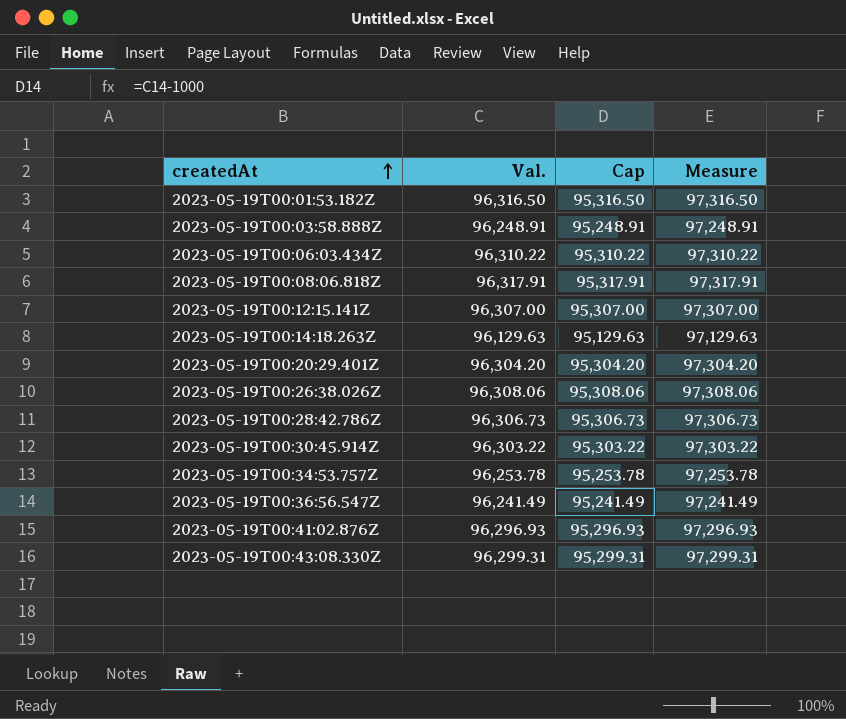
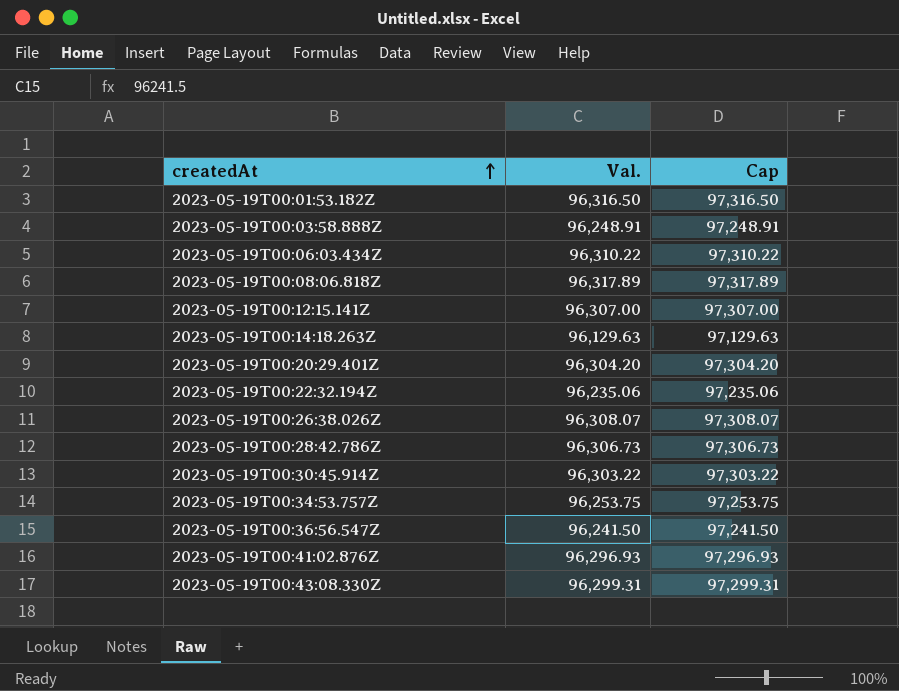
column Measure | formula: [Val.] + 1000 -> none
column Cap | formula: [Val.] - 1000 -> [Val.] + 1000
2023-05-19T00:08:06.818Z | Val.: 96,317.91 -> 96,317.89
row 2023-05-19T00:22:32.194Z: none -> 96,235.06 | 97,235.06
2023-05-19T00:26:38.026Z | Val.: 96,308.06 -> 96,308.07
2023-05-19T00:34:53.757Z | Val.: 96,253.78 -> 96,253.75
2023-05-19T00:36:56.547Z | Val.: 96,241.49 -> 96,241.50

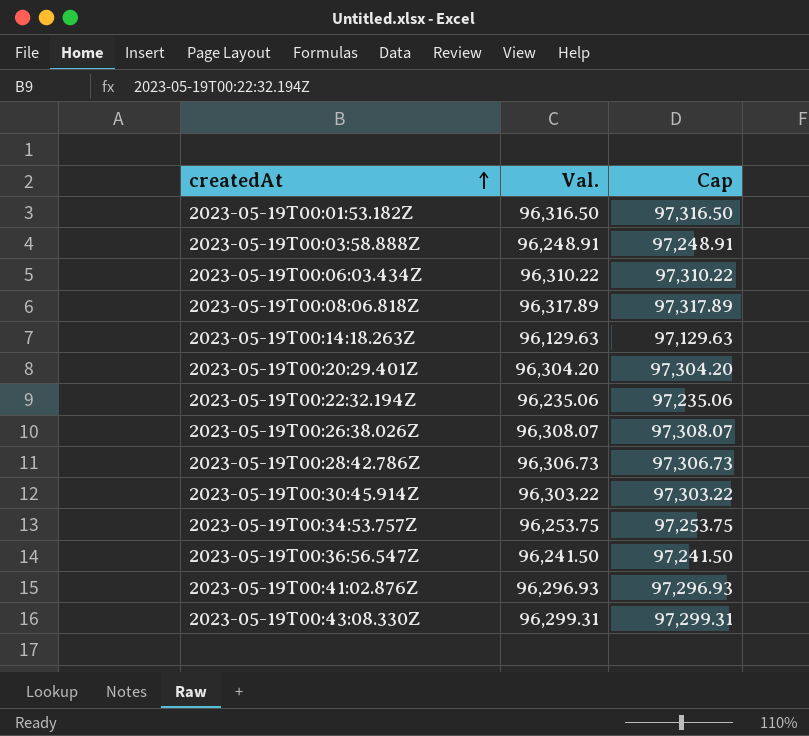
row 2023-05-19T00:12:15.141Z: 96,307.00 | 97,307.00 -> none

